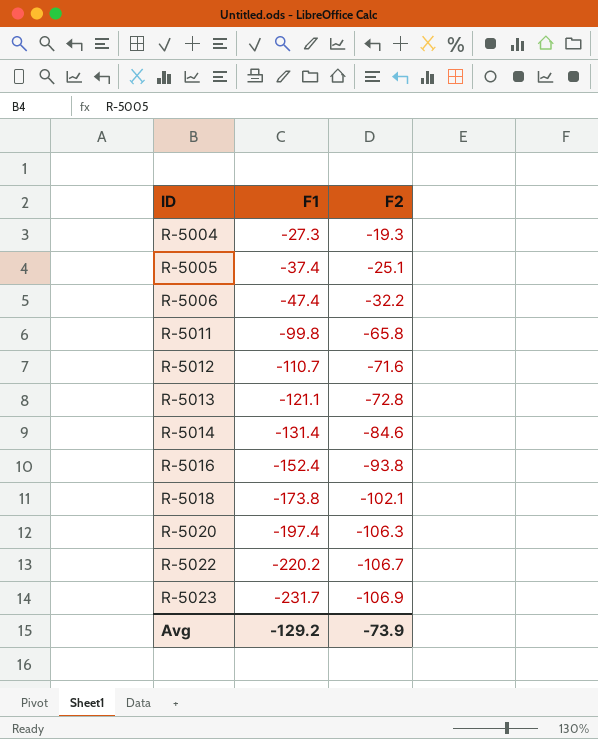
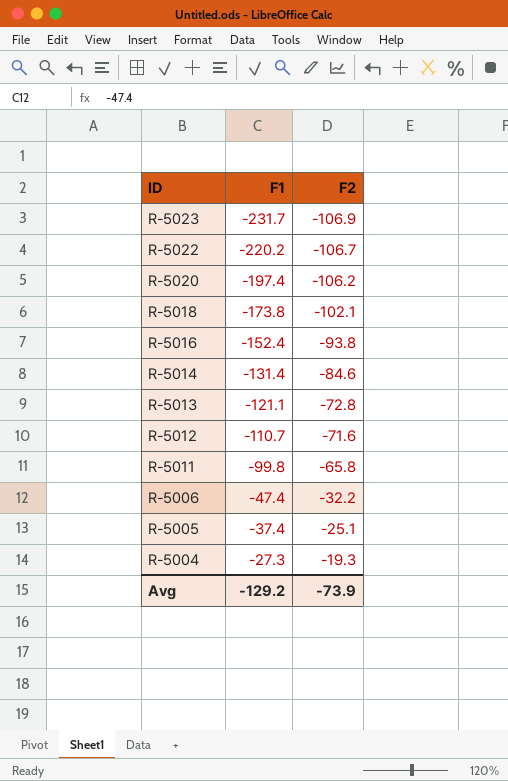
row order: ID ascending -> ID descending
R-5020 | F2: -106.3 -> -106.2

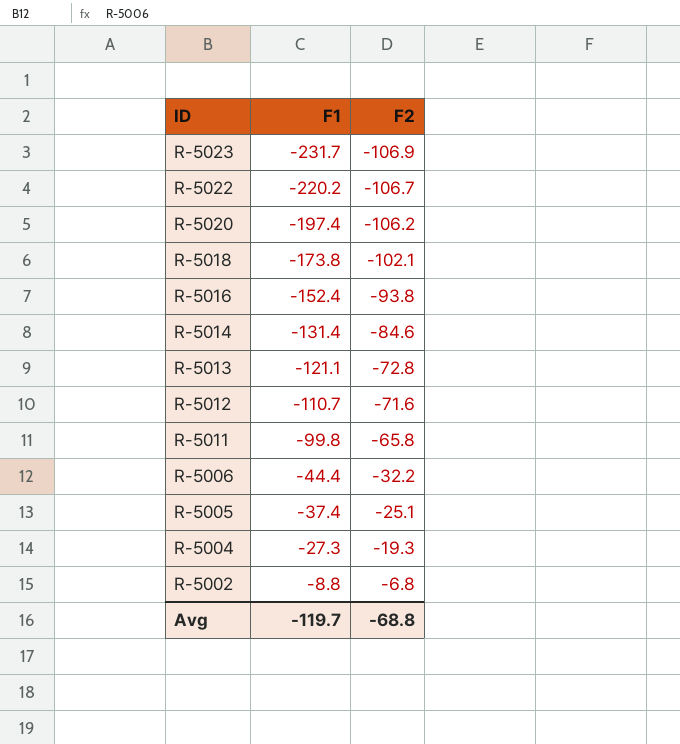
R-5006 | F1: -47.4 -> -44.4
row R-5002: none -> -8.8 | -6.8
Avg | F1: -129.2 -> -119.7
Avg | F2: -73.9 -> -68.8

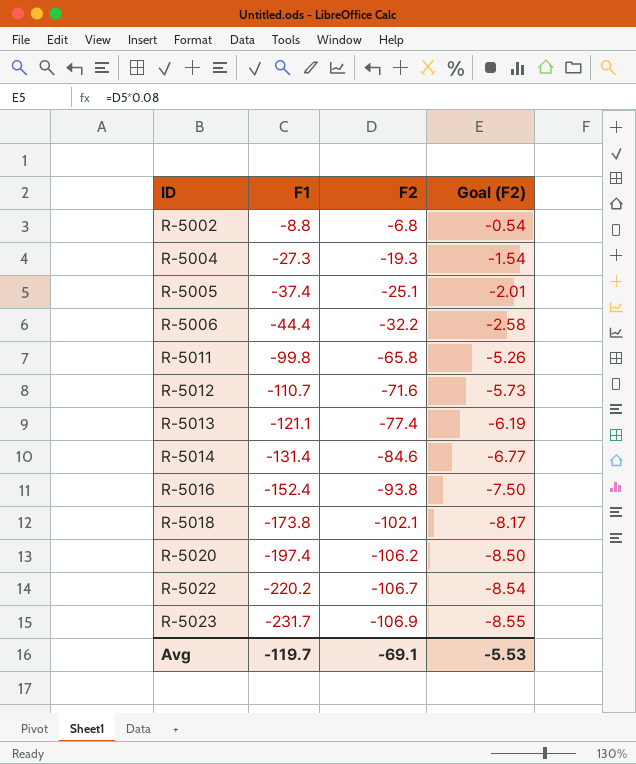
row order: ID descending -> ID ascending
column Goal (F2) | formula: none -> [F2] * 0.08
R-5013 | F2: -72.8 -> -77.4
Avg | F2: -68.8 -> -69.1

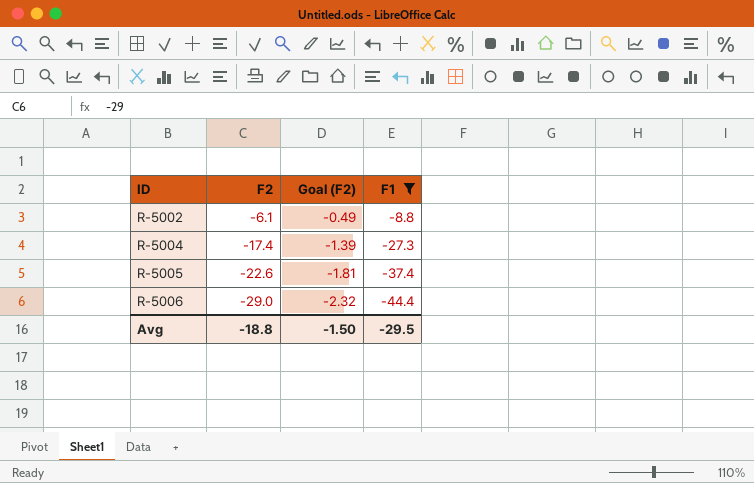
filter: none -> F1 >= -44.4
column F1 | position: 2 -> 4
R-5002 | F2: -6.8 -> -6.1
R-5002 | Goal (F2): -0.54 -> -0.49
R-5004 | F2: -19.3 -> -17.4
R-5004 | Goal (F2): -1.54 -> -1.39
R-5005 | F2: -25.1 -> -22.6
R-5005 | Goal (F2): -2.01 -> -1.81
R-5006 | F2: -32.2 -> -29.0
R-5006 | Goal (F2): -2.58 -> -2.32
Avg | F2: -69.1 -> -18.8
Avg | Goal (F2): -5.53 -> -1.50
Avg | F1: -119.7 -> -29.5

